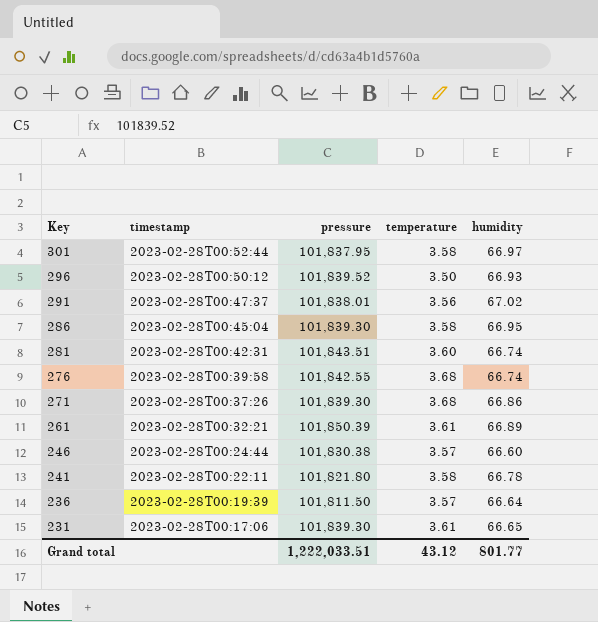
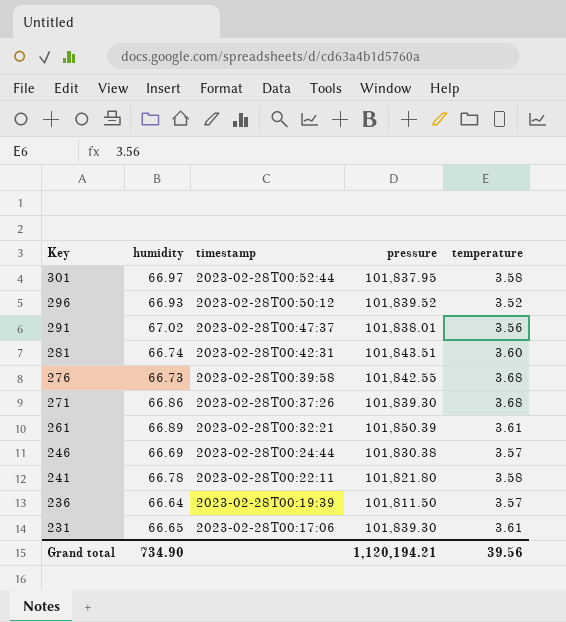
column humidity | position: 5 -> 2
row 286: 2023-02-28T00:45:04 | 101,839.30 | 3.58 | 66.95 -> none
296 | temperature: 3.50 -> 3.52
276 | humidity: 66.74 -> 66.73
246 | humidity: 66.60 -> 66.69
Grand total | humidity: 801.77 -> 734.90
Grand total | pressure: 1,222,033.51 -> 1,120,194.21
Grand total | temperature: 43.12 -> 39.56

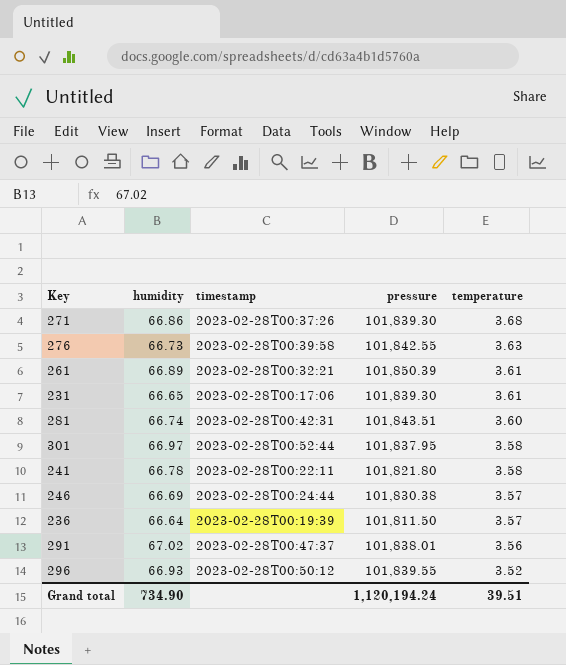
row order: Key descending -> temperature descending
276 | temperature: 3.68 -> 3.63
296 | pressure: 101,839.52 -> 101,839.55
Grand total | pressure: 1,120,194.21 -> 1,120,194.24
Grand total | temperature: 39.56 -> 39.51

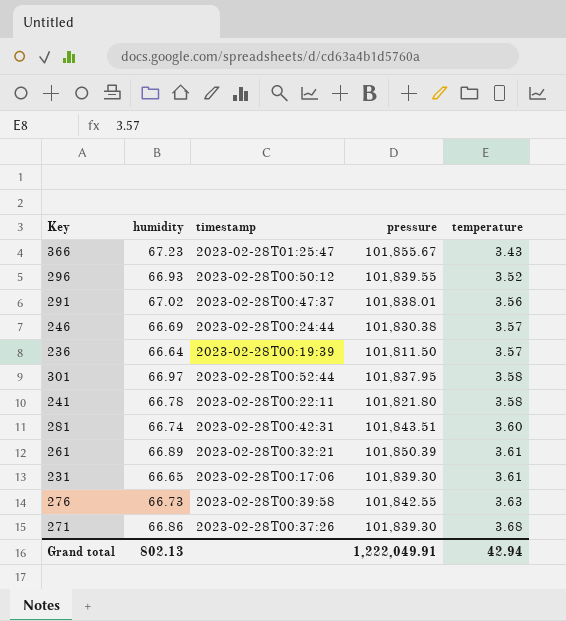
row order: temperature descending -> temperature ascending
row 366: none -> 67.23 | 2023-02-28T01:25:47 | 101,855.67 | 3.43
Grand total | humidity: 734.90 -> 802.13
Grand total | pressure: 1,120,194.24 -> 1,222,049.91
Grand total | temperature: 39.51 -> 42.94

